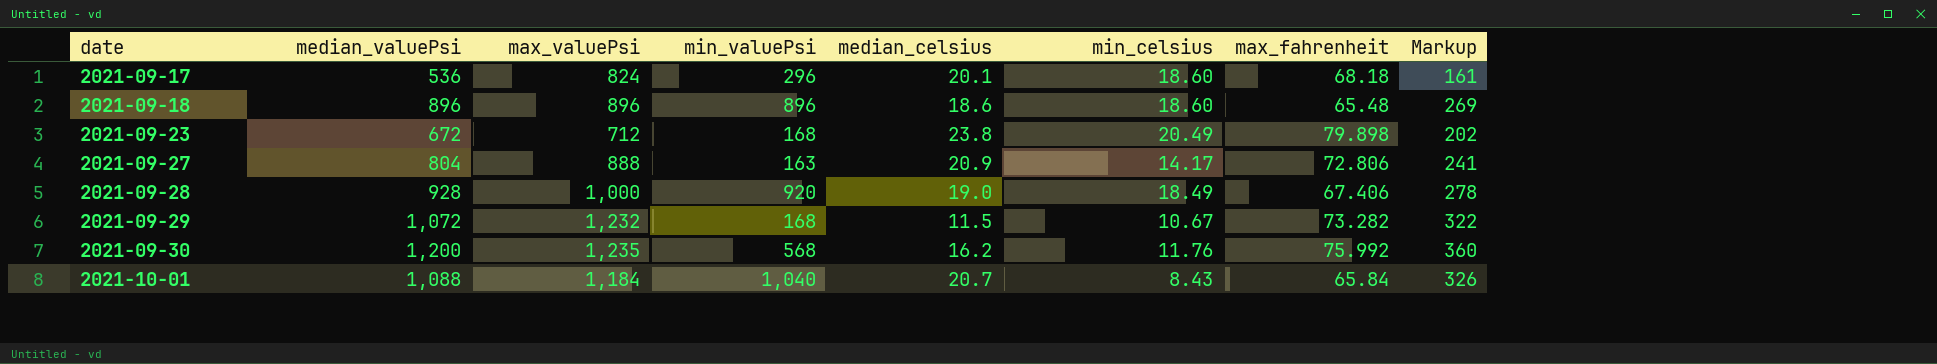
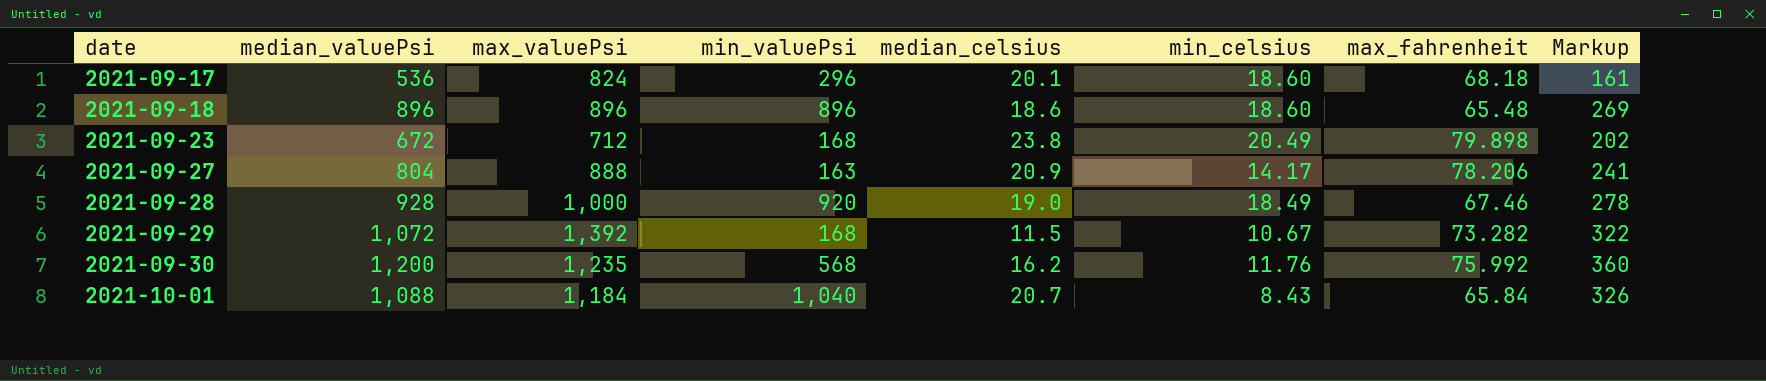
2021-09-27 | max_fahrenheit: 72.806 -> 78.206
2021-09-28 | max_fahrenheit: 67.406 -> 67.46
2021-09-29 | max_valuePsi: 1,232 -> 1,392

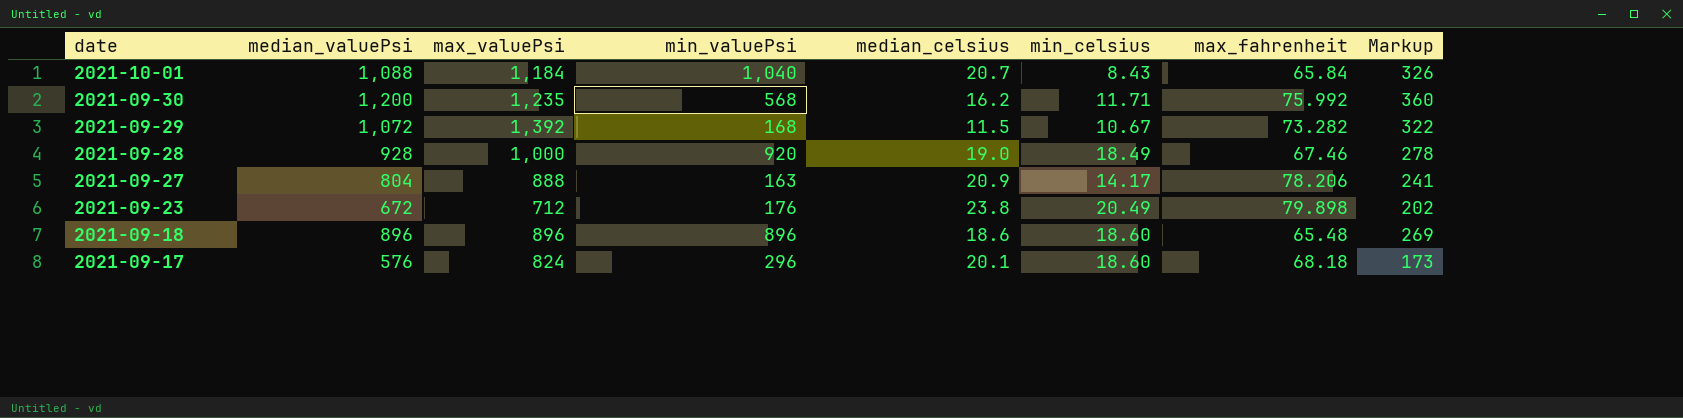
row order: date ascending -> date descending
2021-09-30 | min_celsius: 11.76 -> 11.71
2021-09-23 | min_valuePsi: 168 -> 176
2021-09-17 | median_valuePsi: 536 -> 576
2021-09-17 | Markup: 161 -> 173

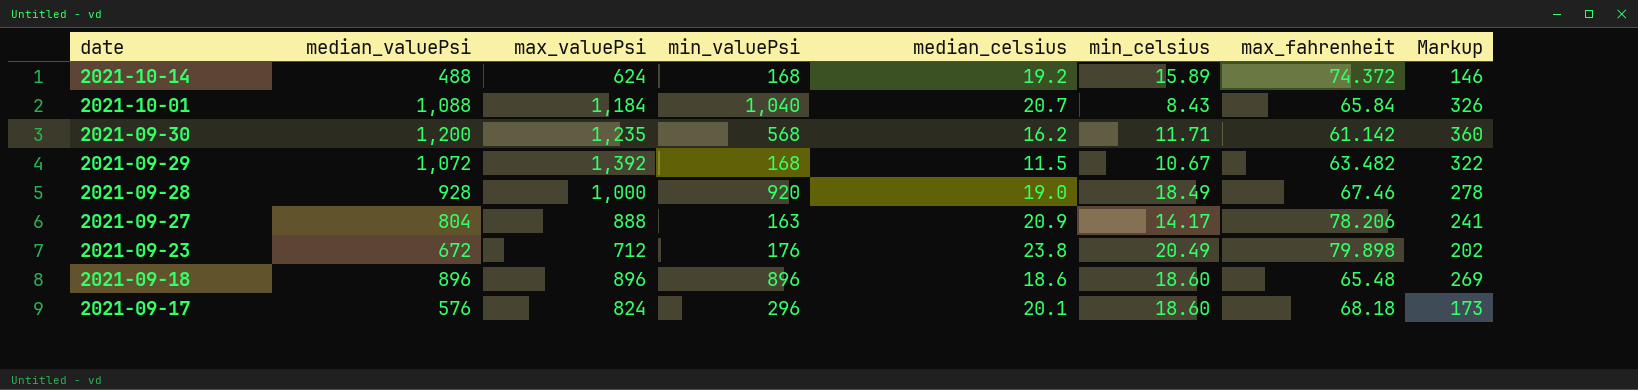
row 2021-10-14: none -> 488 | 624 | 168 | 19.2 | 15.89 | 74.372 | 146
2021-09-30 | max_fahrenheit: 75.992 -> 61.142
2021-09-29 | max_fahrenheit: 73.282 -> 63.482

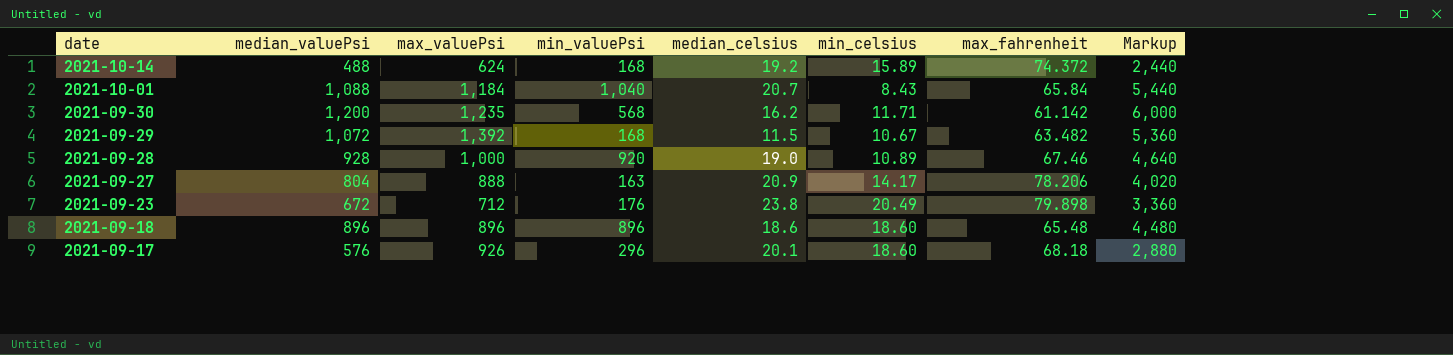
column Markup | formula: [median_valuePsi] * 0.3 -> [median_valuePsi] * 5
2021-09-28 | min_celsius: 18.49 -> 10.89
2021-09-17 | max_valuePsi: 824 -> 926

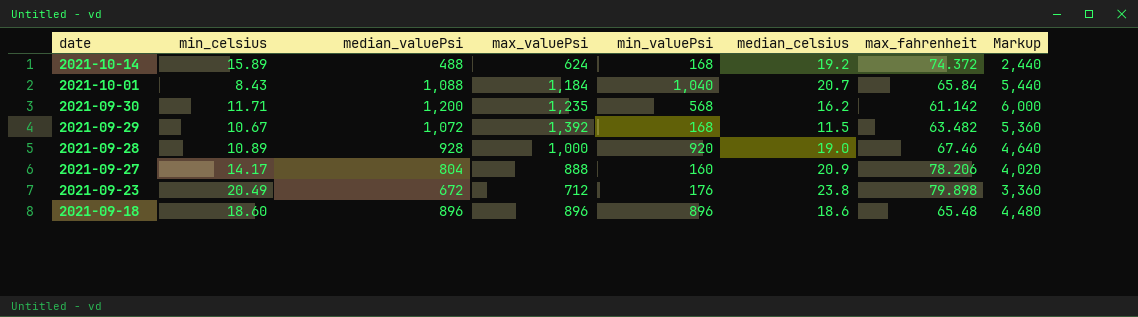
column min_celsius | position: 6 -> 2
row 2021-09-17: 576 | 926 | 296 | 20.1 | 18.60 | 68.18 | 2,880 -> none
2021-09-27 | min_valuePsi: 163 -> 160

